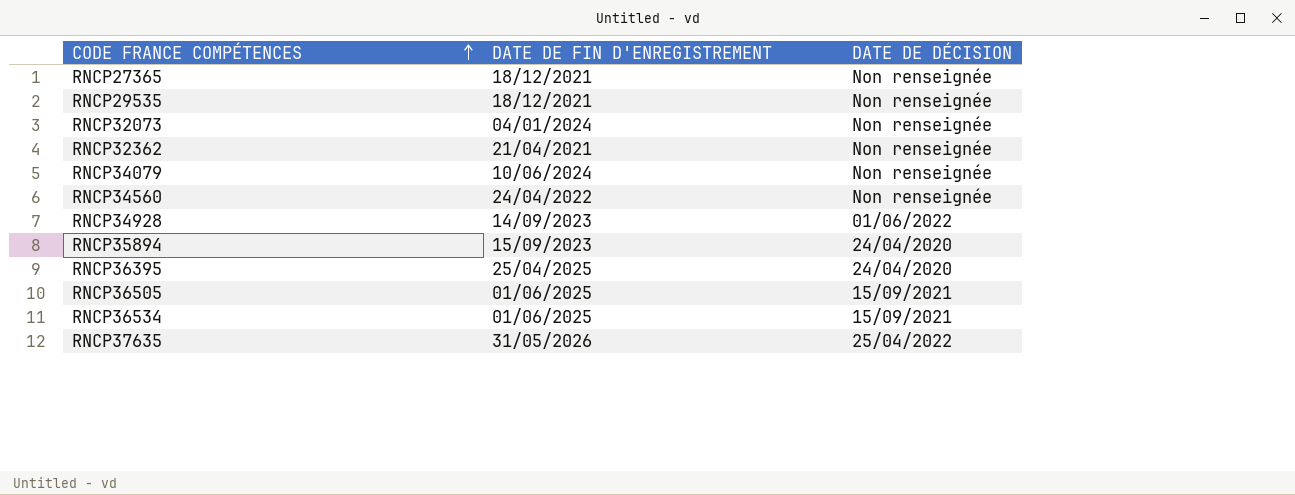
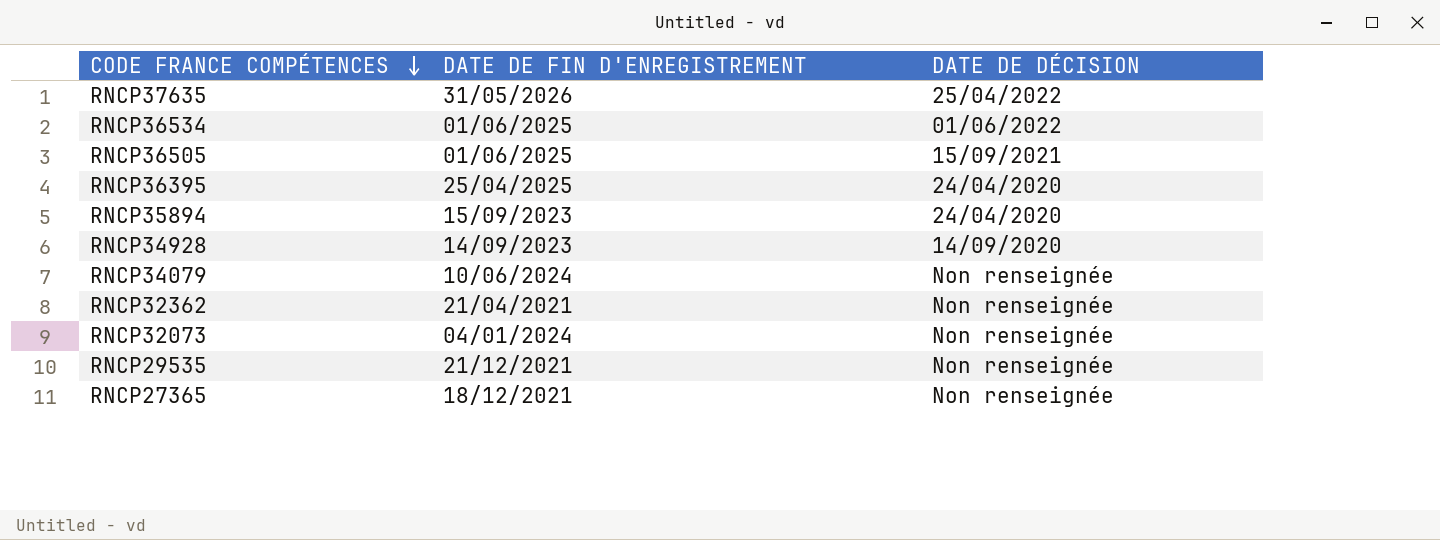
row order: CODE FRANCE COMPÉTENCES ascending -> CODE FRANCE COMPÉTENCES descending
row RNCP34560: 24/04/2022 | Non renseignée -> none
RNCP36534 | DATE DE DÉCISION: 15/09/2021 -> 01/06/2022
RNCP34928 | DATE DE DÉCISION: 01/06/2022 -> 14/09/2020
RNCP29535 | DATE DE FIN D'ENREGISTREMENT: 18/12/2021 -> 21/12/2021

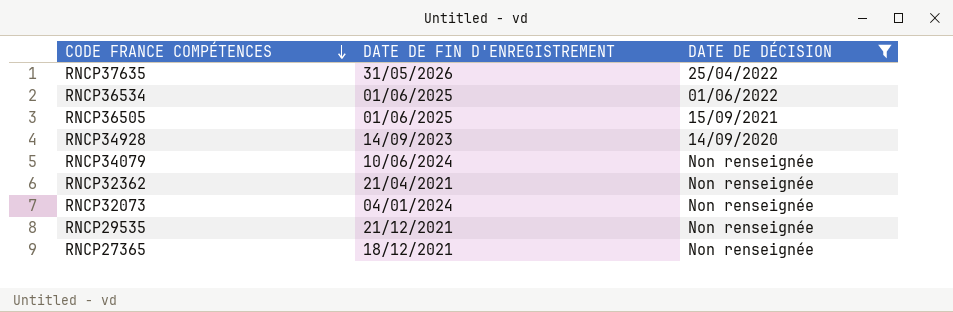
filter: none -> DATE DE DÉCISION != 24/04/2020

